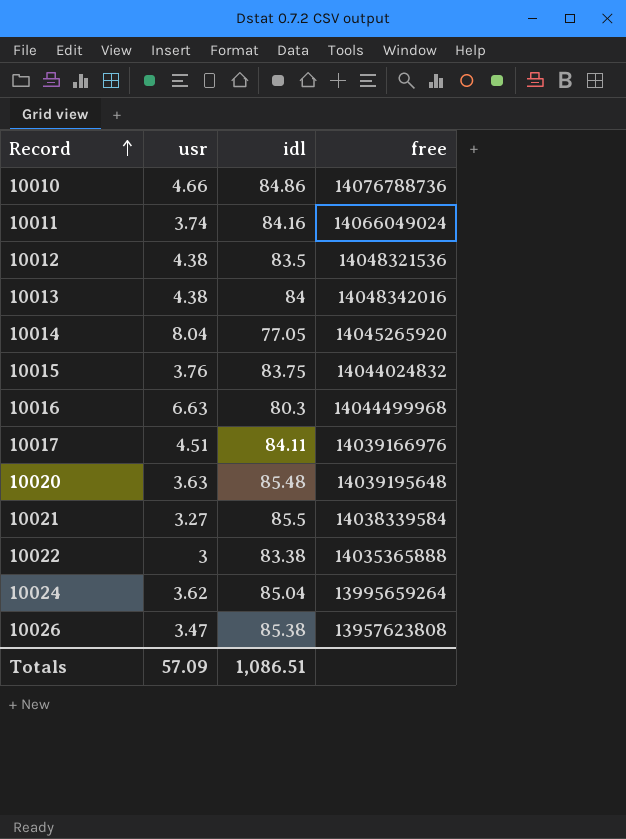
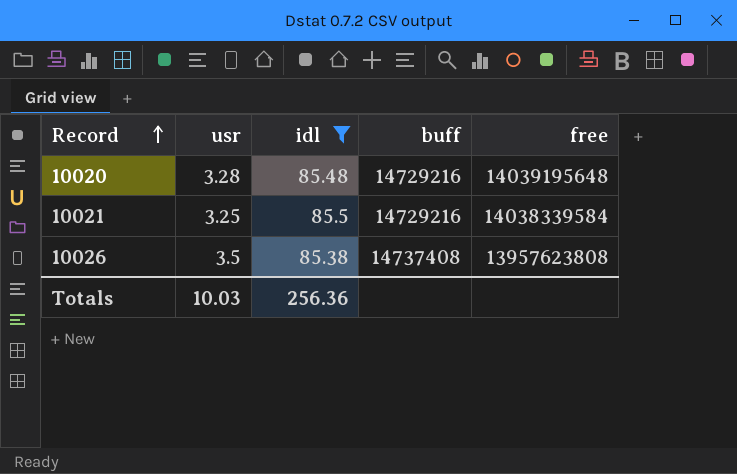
filter: none -> idl >= 85.38
column buff | position: none -> 4
10020 | usr: 3.63 -> 3.28
10021 | usr: 3.27 -> 3.25
10026 | usr: 3.47 -> 3.5
Totals | usr: 57.09 -> 10.03
Totals | idl: 1,086.51 -> 256.36

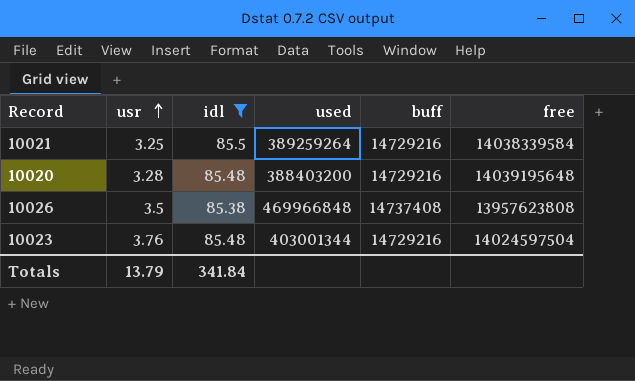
row order: Record ascending -> usr ascending
column used | position: none -> 4
row 10023: none -> 3.76 | 85.48 | 403001344 | 14729216 | 14024597504
Totals | usr: 10.03 -> 13.79
Totals | idl: 256.36 -> 341.84

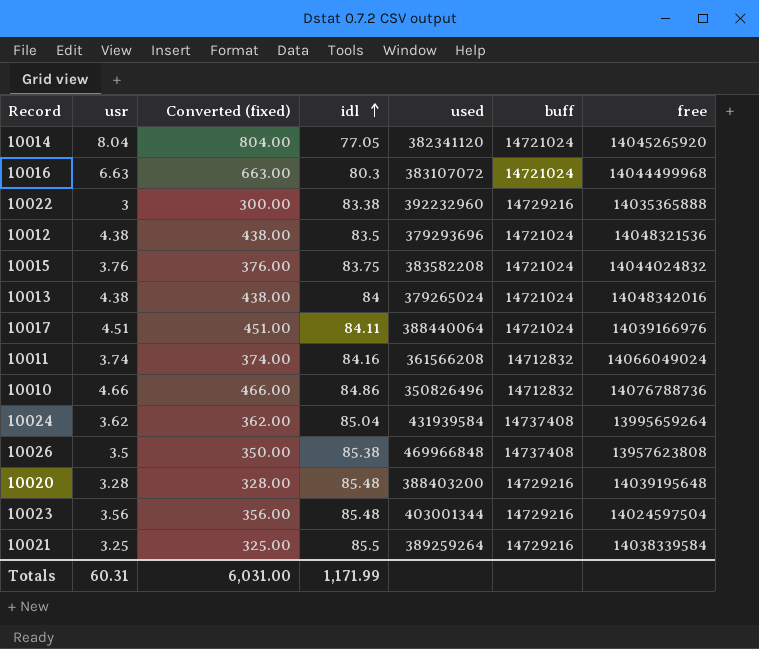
filter: idl >= 85.38 -> none
row order: usr ascending -> idl ascending
column Converted (fixed) | formula: none -> [usr] * 100
10023 | usr: 3.76 -> 3.56
Totals | usr: 13.79 -> 60.31
Totals | idl: 341.84 -> 1,171.99

